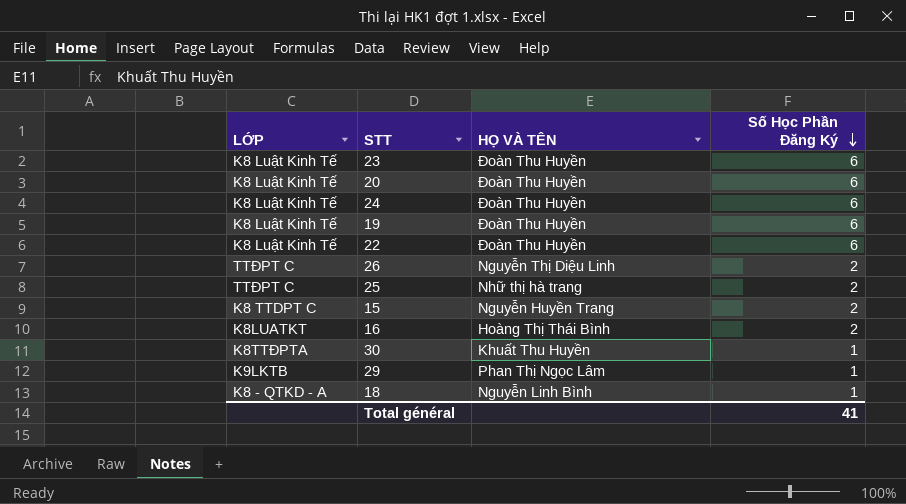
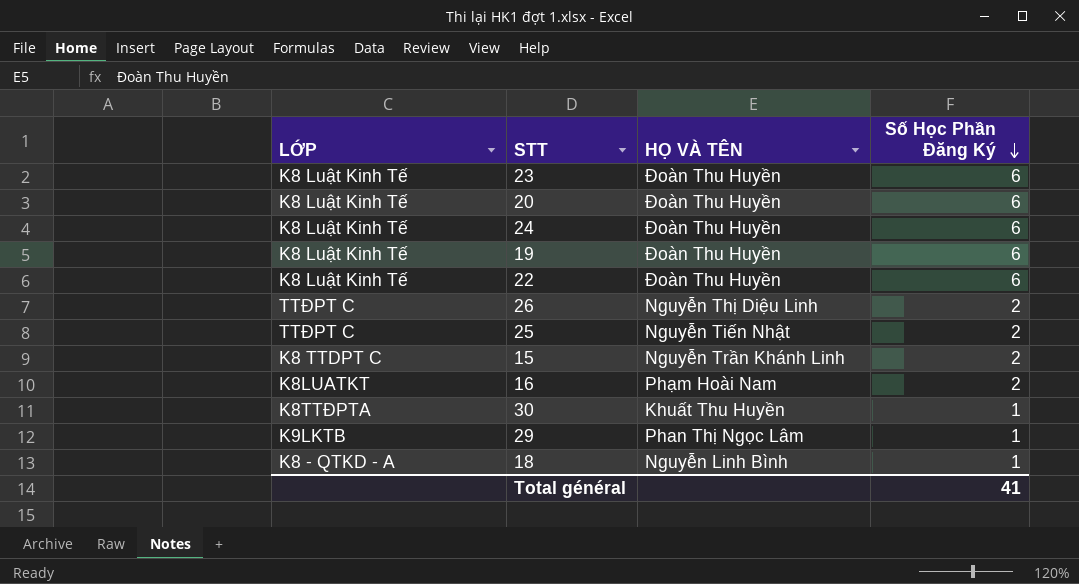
25 | HỌ VÀ TÊN: Nhữ thị hà trang -> Nguyễn Tiến Nhật
15 | HỌ VÀ TÊN: Nguyễn Huyền Trang -> Nguyễn Trần Khánh Linh
16 | HỌ VÀ TÊN: Hoàng Thị Thái Bình -> Phạm Hoài Nam

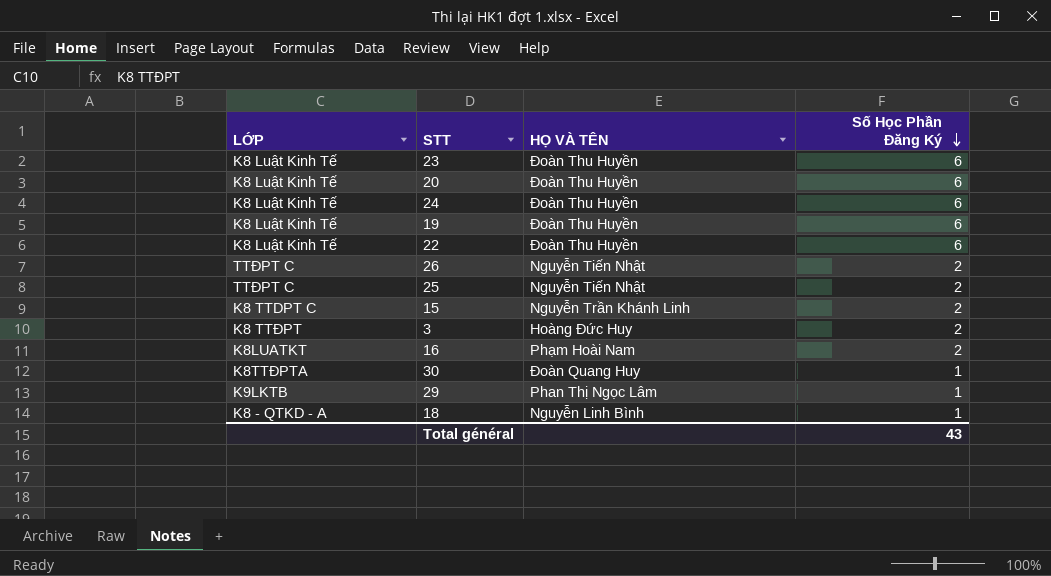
26 | HỌ VÀ TÊN: Nguyễn Thị Diệu Linh -> Nguyễn Tiến Nhật
row 3: none -> K8 TTĐPT | Hoàng Đức Huy | 2
30 | HỌ VÀ TÊN: Khuất Thu Huyền -> Đoàn Quang Huy
Total général | Số Học Phần Đăng Ký: 41 -> 43

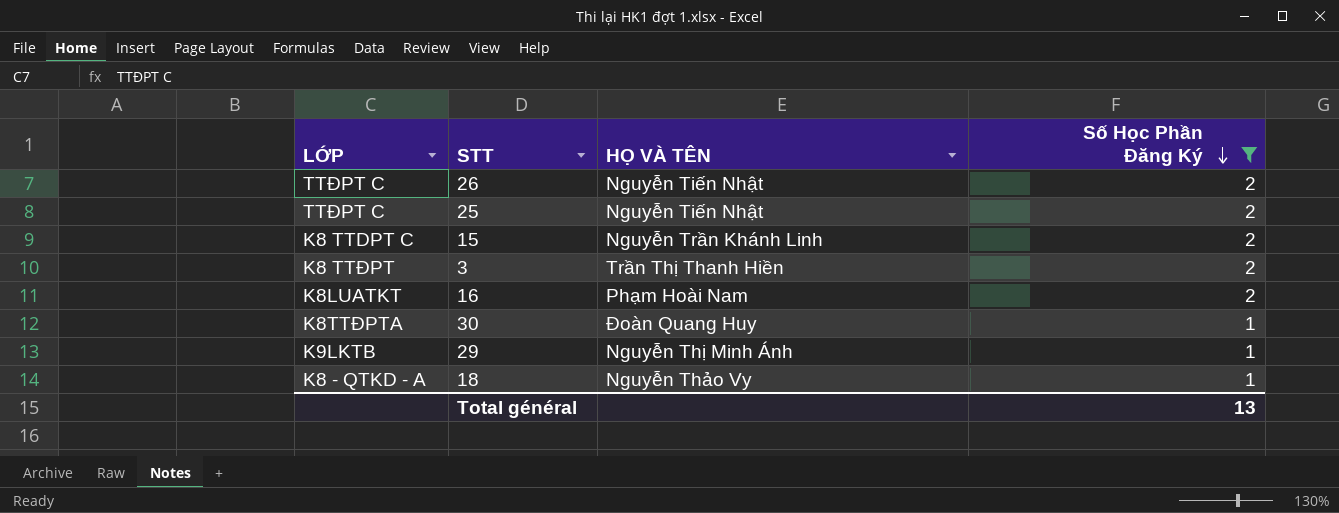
filter: none -> Số Học Phần Đăng Ký != 6
3 | HỌ VÀ TÊN: Hoàng Đức Huy -> Trần Thị Thanh Hiền
29 | HỌ VÀ TÊN: Phan Thị Ngọc Lâm -> Nguyễn Thị Minh Ánh
18 | HỌ VÀ TÊN: Nguyễn Linh Bình -> Nguyễn Thảo Vy
Total général | Số Học Phần Đăng Ký: 43 -> 13

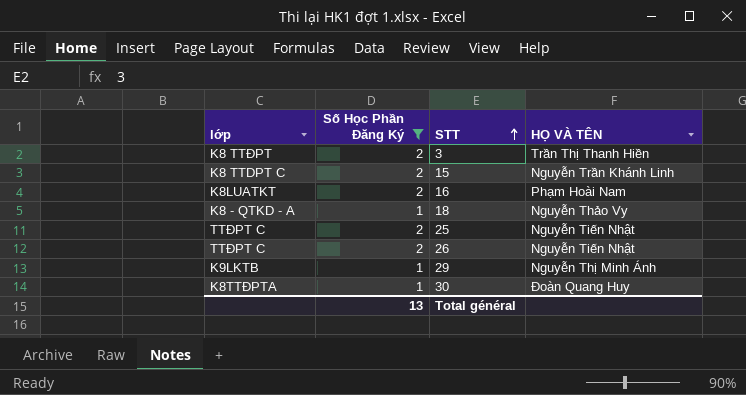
row order: Số Học Phần Đăng Ký descending -> STT ascending
column name: LỚP -> lớp
column Số Học Phần Đăng Ký | position: 4 -> 2

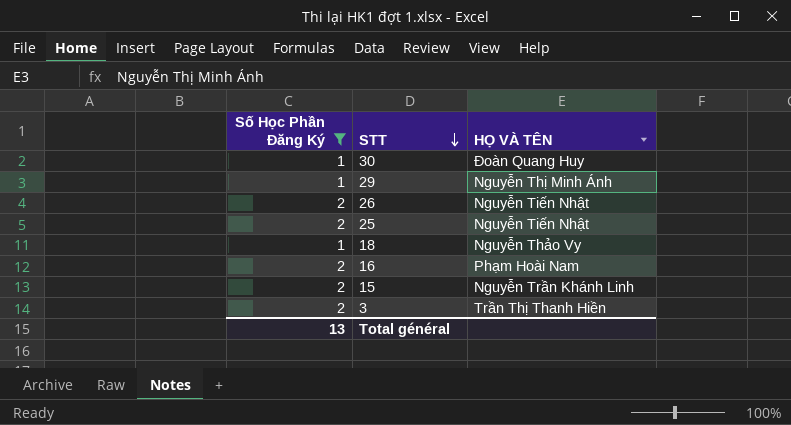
row order: STT ascending -> STT descending
column lớp | position: 1 -> none

